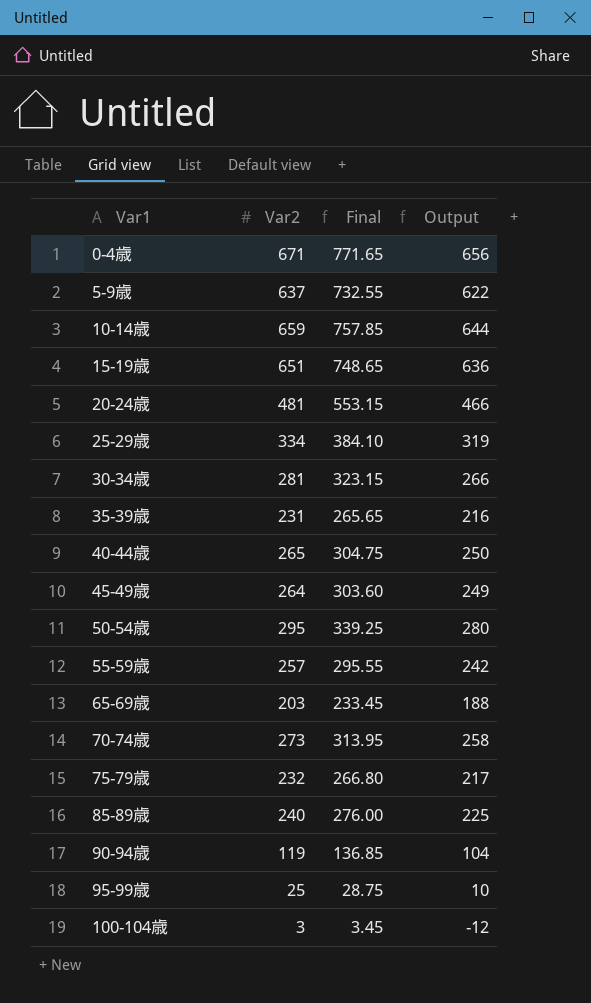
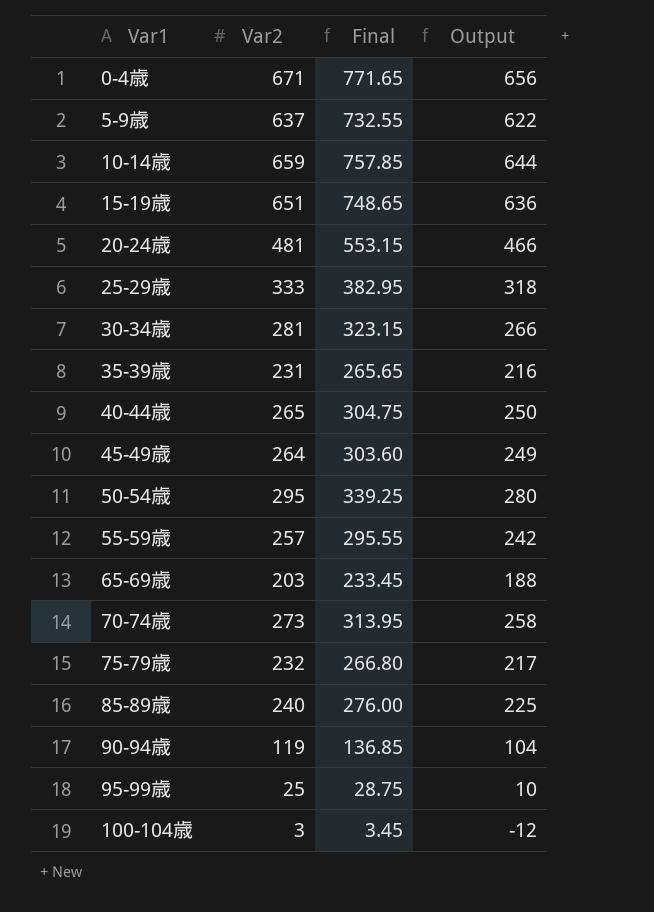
25-29歳 | Var2: 334 -> 333
25-29歳 | Final: 384.10 -> 382.95
25-29歳 | Output: 319 -> 318

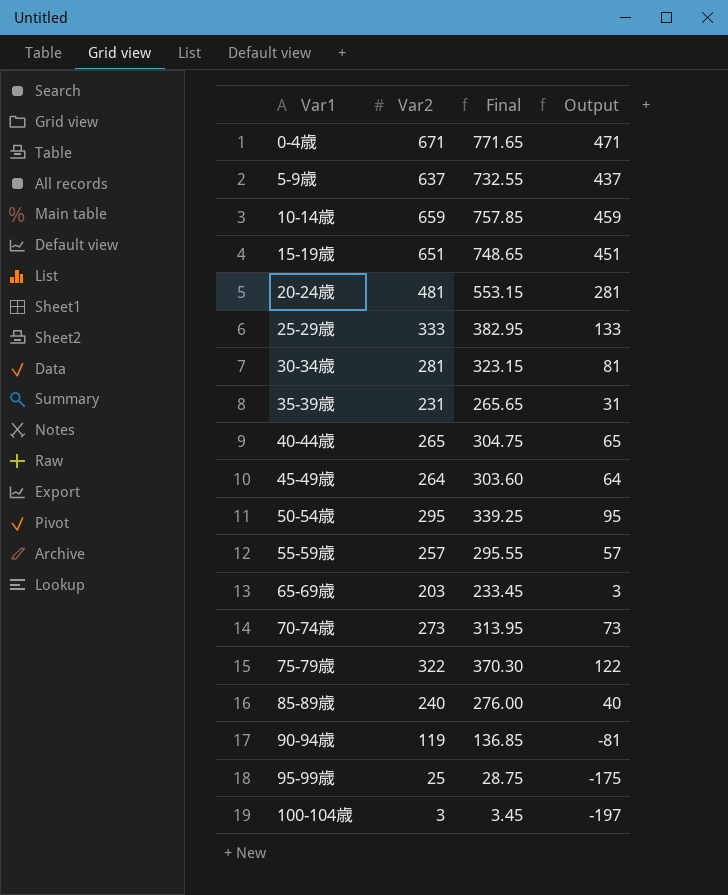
column Output | formula: [Var2] - 15 -> [Var2] - 200
75-79歳 | Var2: 232 -> 322
75-79歳 | Final: 266.80 -> 370.30

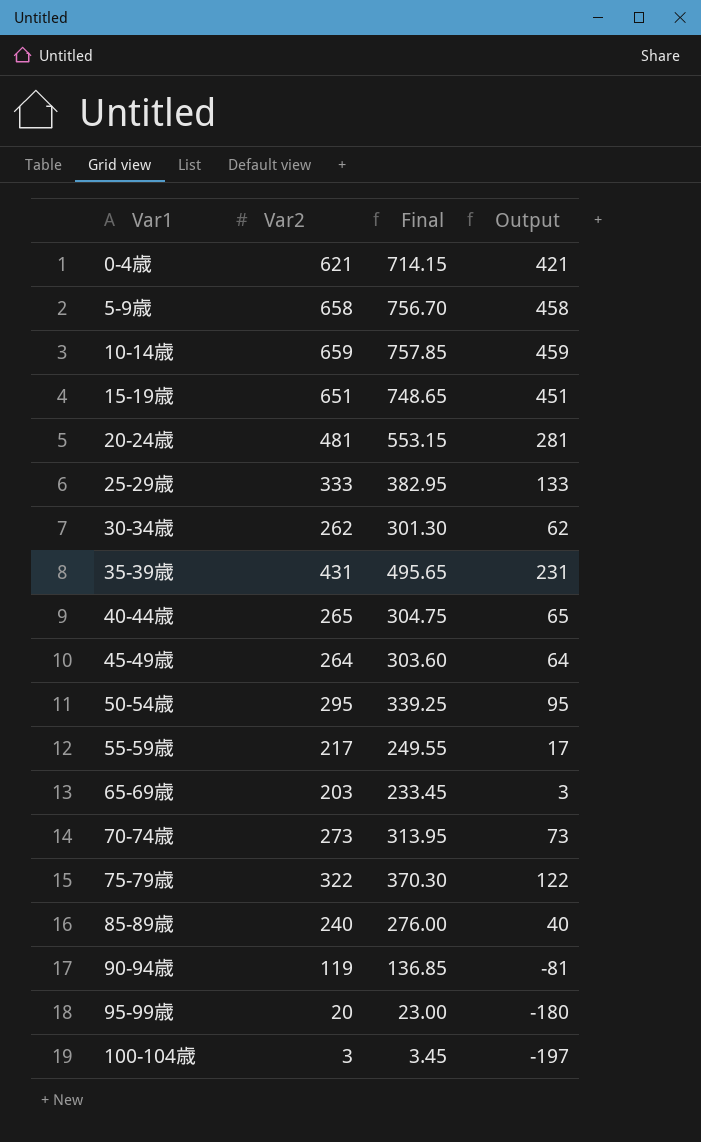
0-4歳 | Var2: 671 -> 621
0-4歳 | Final: 771.65 -> 714.15
0-4歳 | Output: 471 -> 421
5-9歳 | Var2: 637 -> 658
5-9歳 | Final: 732.55 -> 756.70
5-9歳 | Output: 437 -> 458
30-34歳 | Var2: 281 -> 262
30-34歳 | Final: 323.15 -> 301.30
30-34歳 | Output: 81 -> 62
35-39歳 | Var2: 231 -> 431
35-39歳 | Final: 265.65 -> 495.65
35-39歳 | Output: 31 -> 231
55-59歳 | Var2: 257 -> 217
55-59歳 | Final: 295.55 -> 249.55
55-59歳 | Output: 57 -> 17
95-99歳 | Var2: 25 -> 20
95-99歳 | Final: 28.75 -> 23.00
95-99歳 | Output: -175 -> -180

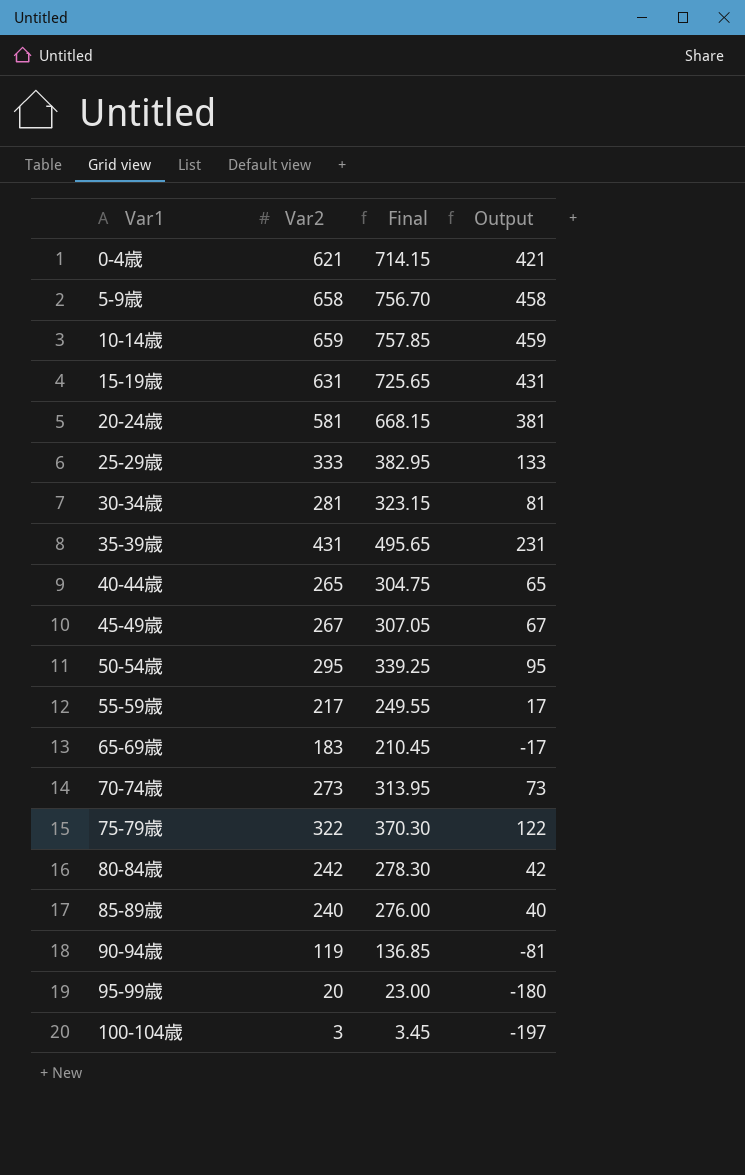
15-19歳 | Var2: 651 -> 631
15-19歳 | Final: 748.65 -> 725.65
15-19歳 | Output: 451 -> 431
20-24歳 | Var2: 481 -> 581
20-24歳 | Final: 553.15 -> 668.15
20-24歳 | Output: 281 -> 381
30-34歳 | Var2: 262 -> 281
30-34歳 | Final: 301.30 -> 323.15
30-34歳 | Output: 62 -> 81
45-49歳 | Var2: 264 -> 267
45-49歳 | Final: 303.60 -> 307.05
45-49歳 | Output: 64 -> 67
65-69歳 | Var2: 203 -> 183
65-69歳 | Final: 233.45 -> 210.45
65-69歳 | Output: 3 -> -17
row 80-84歳: none -> 242 | 278.30 | 42

